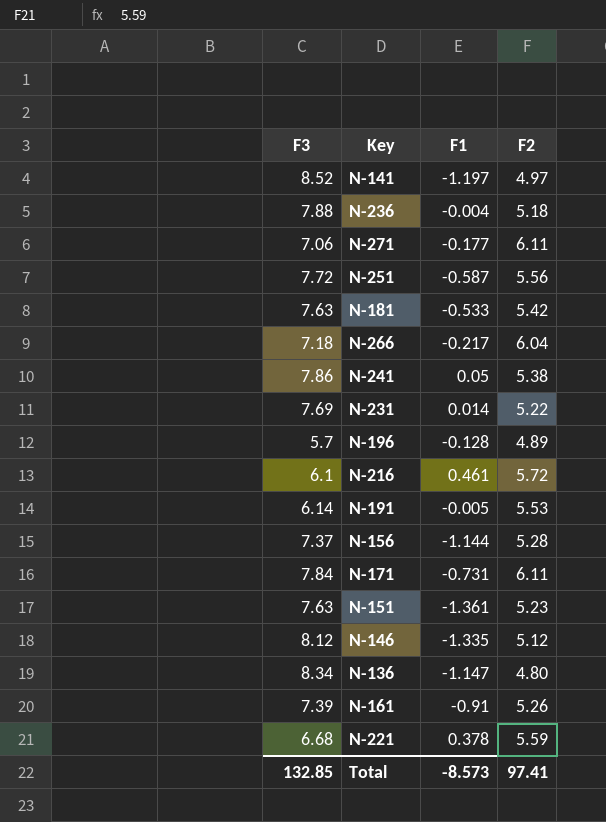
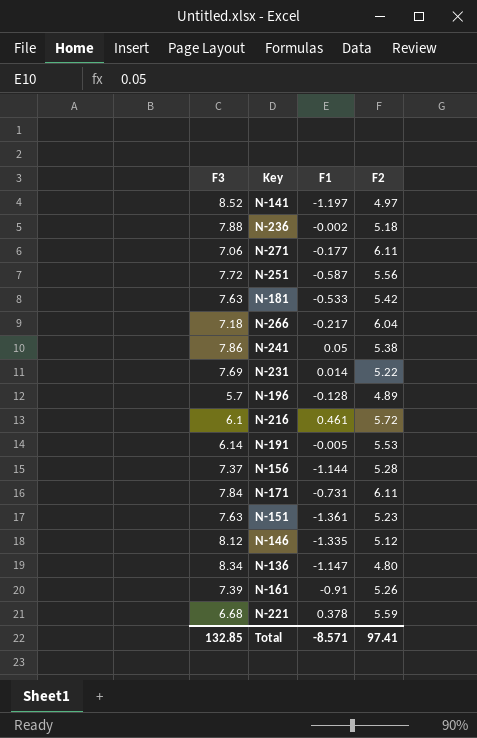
N-236 | F1: -0.004 -> -0.002
Total | F1: -8.573 -> -8.571

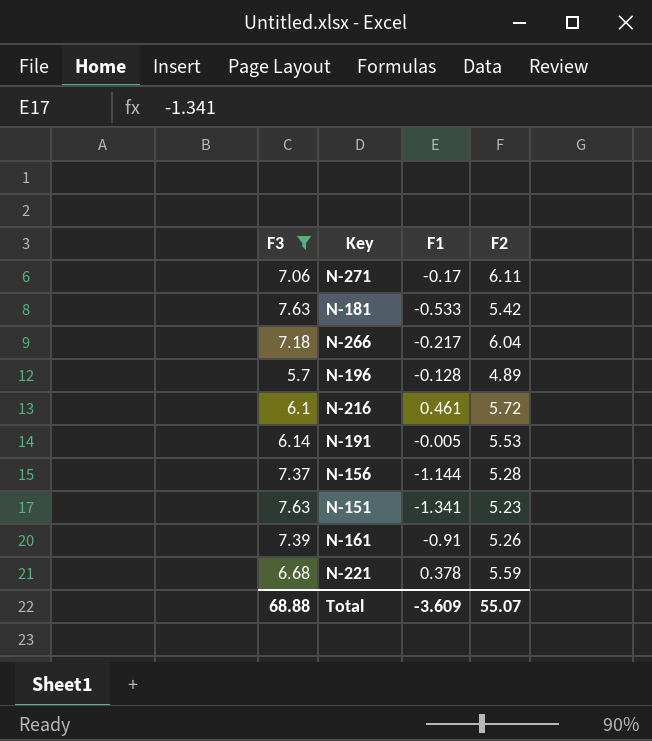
filter: none -> F3 <= 7.63
N-271 | F1: -0.177 -> -0.17
N-151 | F1: -1.361 -> -1.341
Total | F3: 132.85 -> 68.88
Total | F1: -8.571 -> -3.609
Total | F2: 97.41 -> 55.07

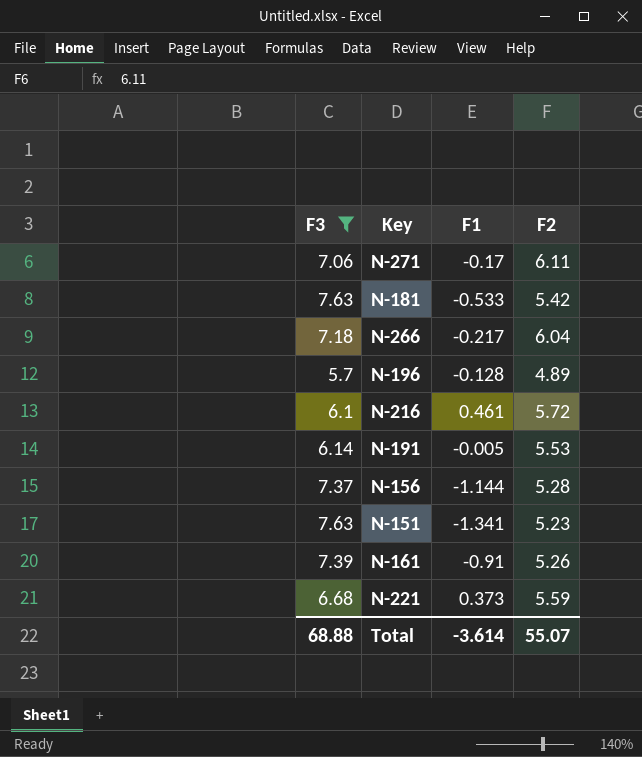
N-221 | F1: 0.378 -> 0.373
Total | F1: -3.609 -> -3.614

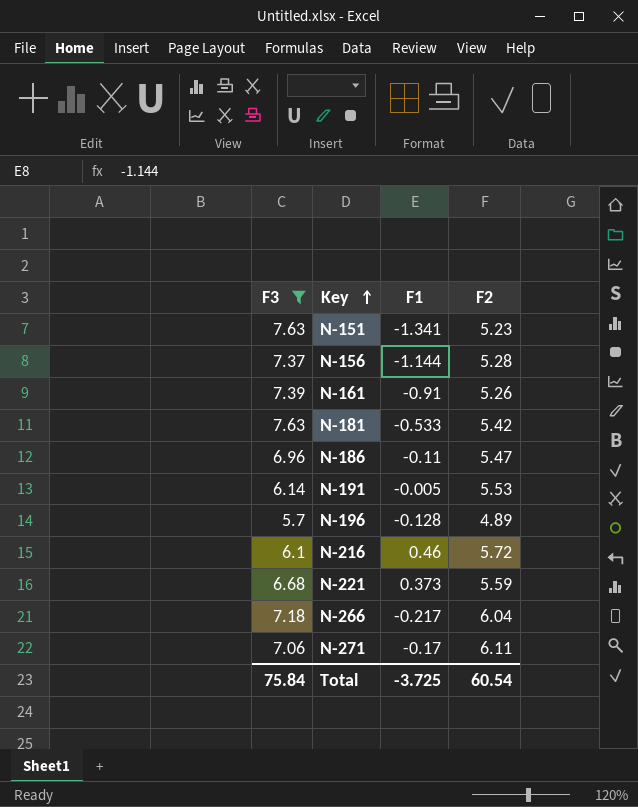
row order: none -> Key ascending
row N-186: none -> 6.96 | -0.11 | 5.47
N-216 | F1: 0.461 -> 0.46
Total | F3: 68.88 -> 75.84
Total | F1: -3.614 -> -3.725
Total | F2: 55.07 -> 60.54

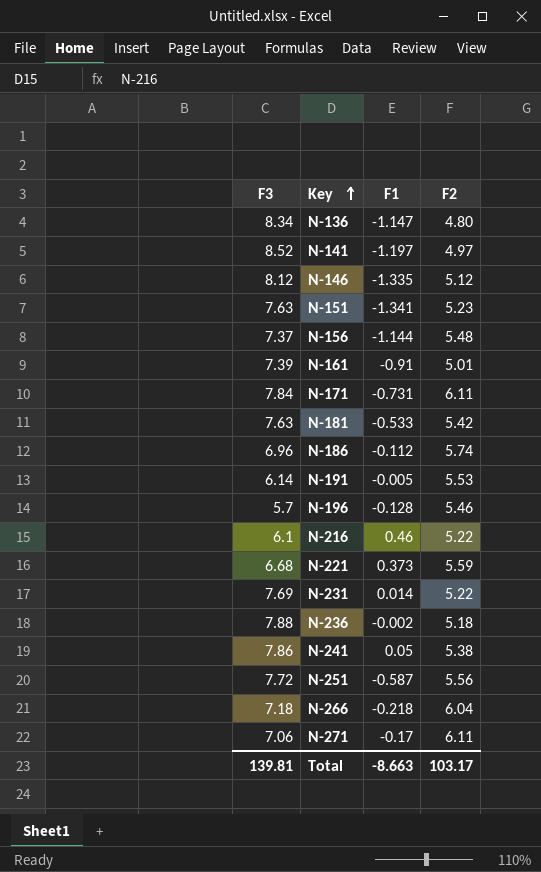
filter: F3 <= 7.63 -> none
N-156 | F2: 5.28 -> 5.48
N-161 | F2: 5.26 -> 5.01
N-186 | F1: -0.11 -> -0.112
N-186 | F2: 5.47 -> 5.74
N-196 | F2: 4.89 -> 5.46
N-216 | F2: 5.72 -> 5.22
N-266 | F1: -0.217 -> -0.218
Total | F3: 75.84 -> 139.81
Total | F1: -3.725 -> -8.663
Total | F2: 60.54 -> 103.17

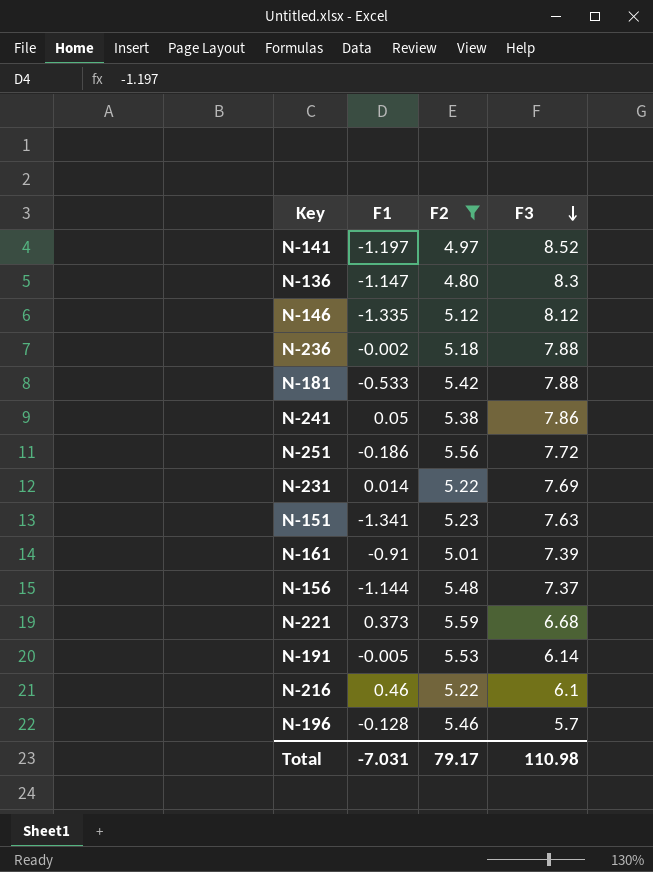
filter: none -> F2 <= 5.59
row order: Key ascending -> F3 descending
column F3 | position: 1 -> 4
N-136 | F3: 8.34 -> 8.3
N-181 | F3: 7.63 -> 7.88
N-251 | F1: -0.587 -> -0.186
Total | F1: -8.663 -> -7.031
Total | F2: 103.17 -> 79.17
Total | F3: 139.81 -> 110.98

